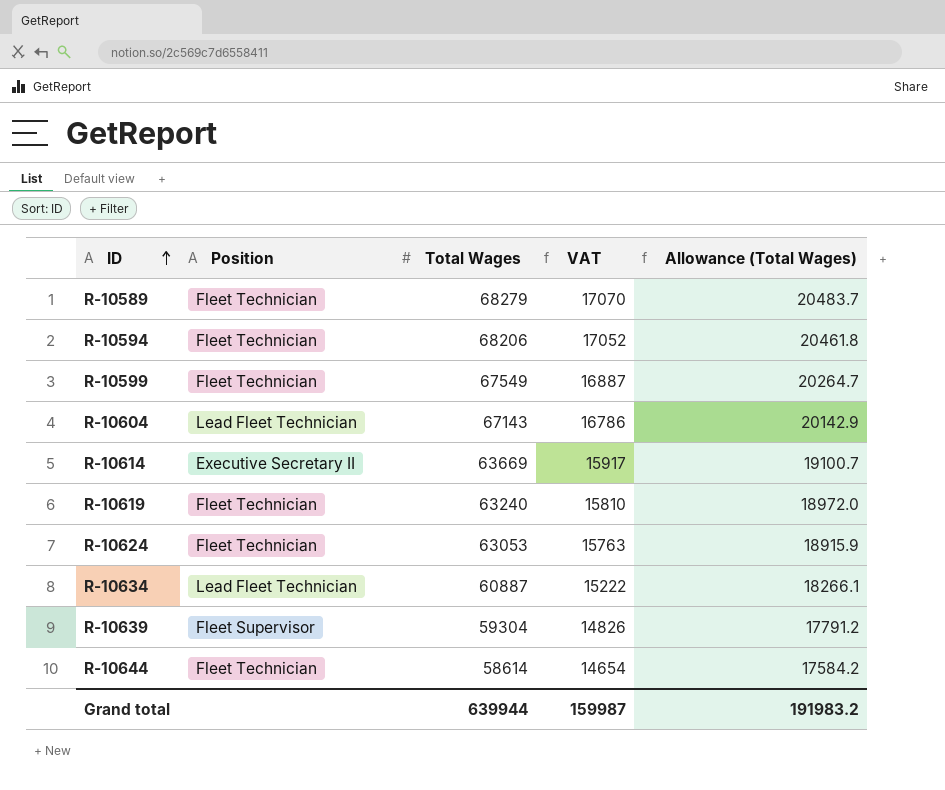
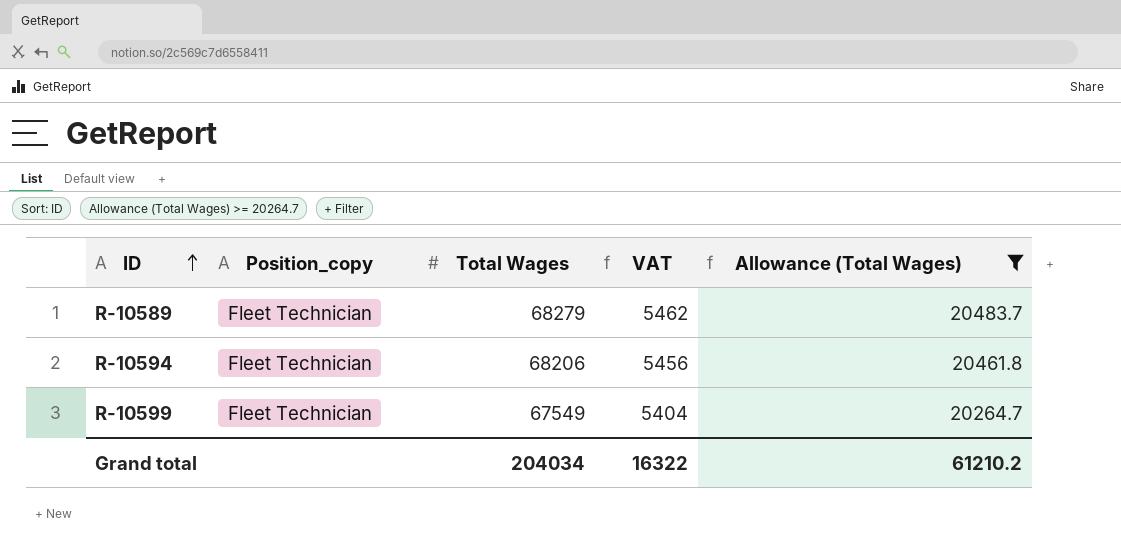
filter: none -> Allowance (Total Wages) >= 20264.7
column name: Position -> Position_copy
column VAT | formula: [Total Wages] * 0.25 -> [Total Wages] * 0.08
Grand total | Total Wages: 639944 -> 204034
Grand total | VAT: 159987 -> 16322
Grand total | Allowance (Total Wages): 191983.2 -> 61210.2

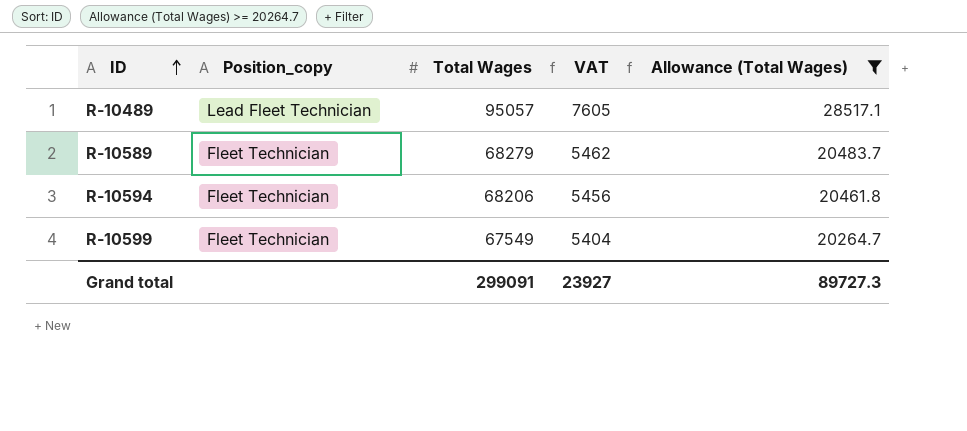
row R-10489: none -> Lead Fleet Technician | 95057 | 7605 | 28517.1
Grand total | Total Wages: 204034 -> 299091
Grand total | VAT: 16322 -> 23927
Grand total | Allowance (Total Wages): 61210.2 -> 89727.3

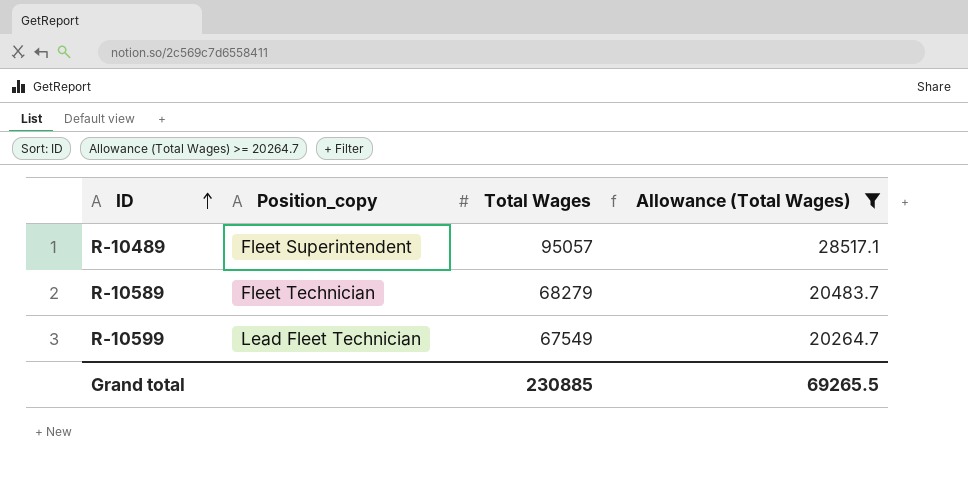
column VAT | formula: [Total Wages] * 0.08 -> none
row R-10594: Fleet Technician | 68206 | 5456 | 20461.8 -> none
R-10489 | Position_copy: Lead Fleet Technician -> Fleet Superintendent
R-10599 | Position_copy: Fleet Technician -> Lead Fleet Technician
Grand total | Total Wages: 299091 -> 230885
Grand total | Allowance (Total Wages): 89727.3 -> 69265.5

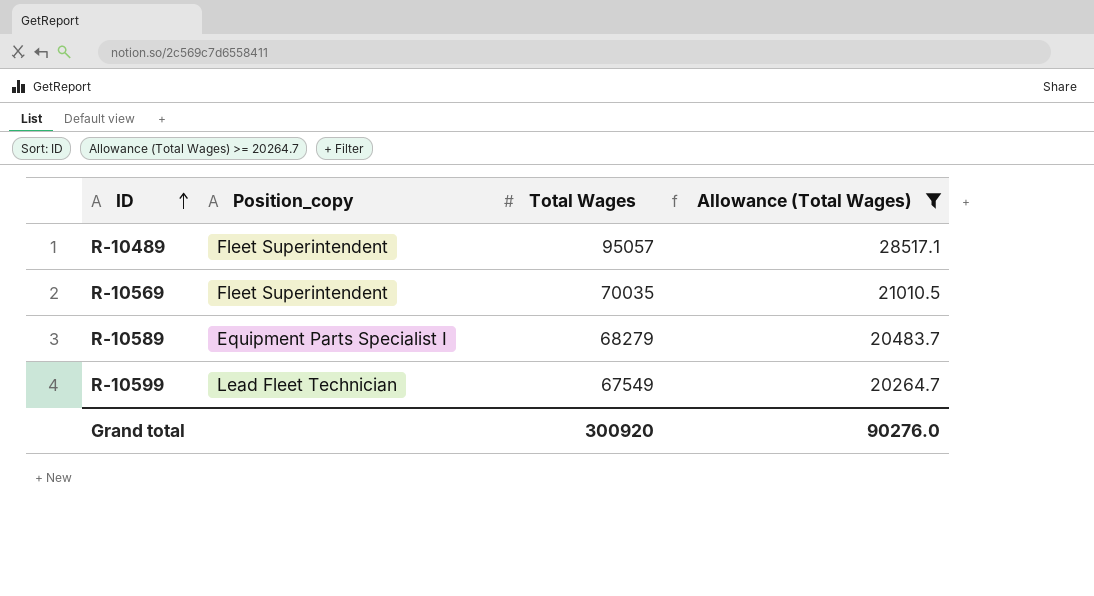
row R-10569: none -> Fleet Superintendent | 70035 | 21010.5
R-10589 | Position_copy: Fleet Technician -> Equipment Parts Specialist I
Grand total | Total Wages: 230885 -> 300920
Grand total | Allowance (Total Wages): 69265.5 -> 90276.0

